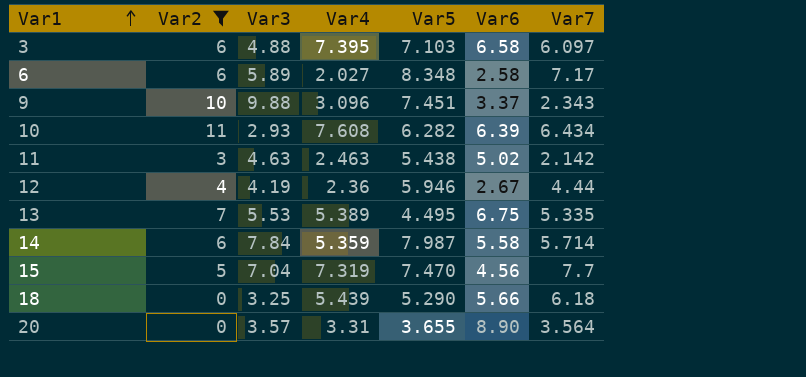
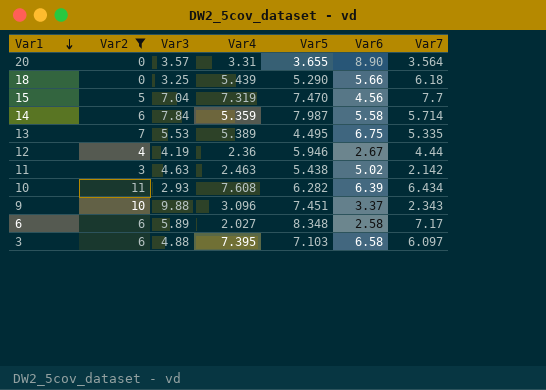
row order: Var1 ascending -> Var1 descending

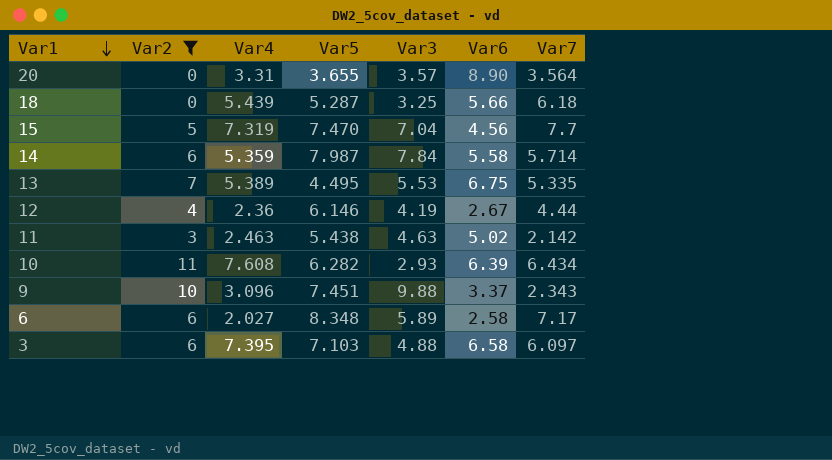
column Var3 | position: 3 -> 5
18 | Var5: 5.290 -> 5.287
12 | Var5: 5.946 -> 6.146

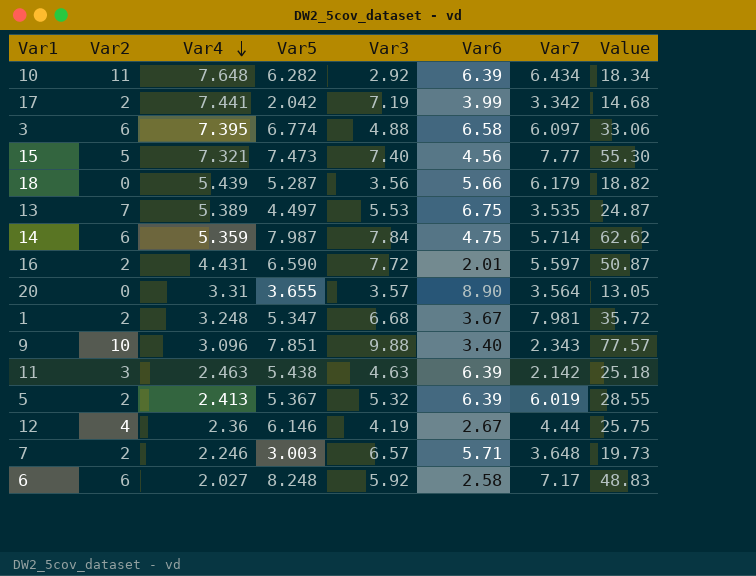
filter: Var2 != 2 -> none
row order: Var1 descending -> Var4 descending
column Value | formula: none -> [Var5] * [Var3]
10 | Var4: 7.608 -> 7.648
10 | Var3: 2.93 -> 2.92
3 | Var5: 7.103 -> 6.774
15 | Var4: 7.319 -> 7.321
15 | Var5: 7.470 -> 7.473
15 | Var3: 7.04 -> 7.40
15 | Var7: 7.7 -> 7.77
18 | Var3: 3.25 -> 3.56
18 | Var7: 6.18 -> 6.179
13 | Var5: 4.495 -> 4.497
13 | Var7: 5.335 -> 3.535
14 | Var6: 5.58 -> 4.75
9 | Var5: 7.451 -> 7.851
9 | Var6: 3.37 -> 3.40
11 | Var6: 5.02 -> 6.39
6 | Var5: 8.348 -> 8.248
6 | Var3: 5.89 -> 5.92

